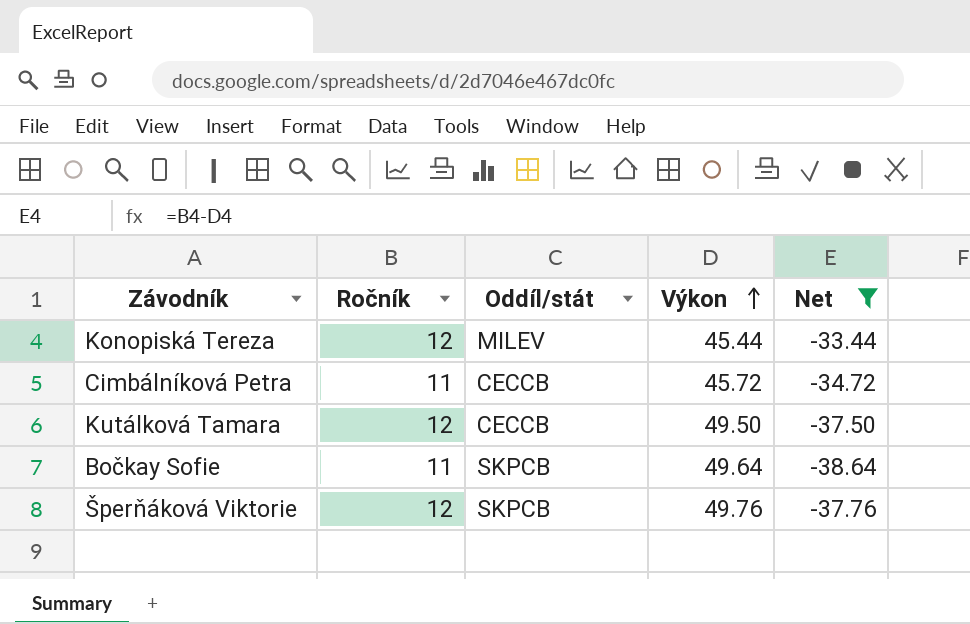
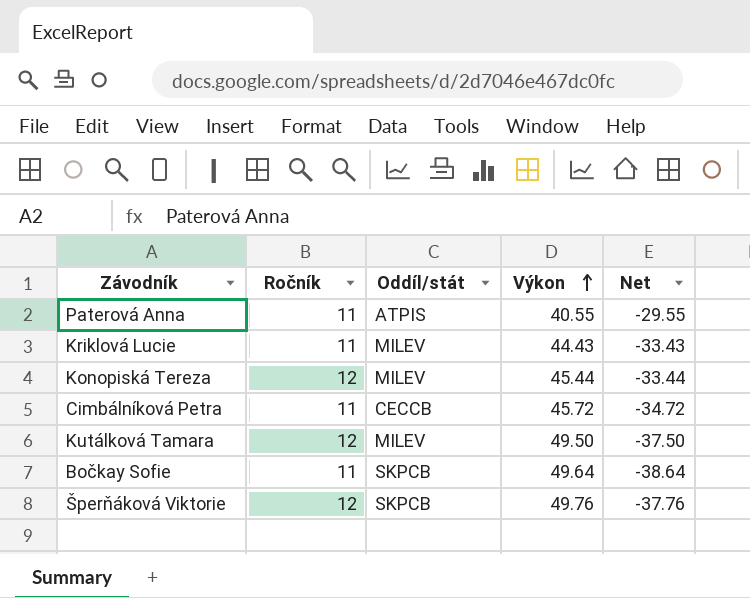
filter: Net <= -33.44 -> none
Kutálková Tamara | Oddíl/stát: CECCB -> MILEV

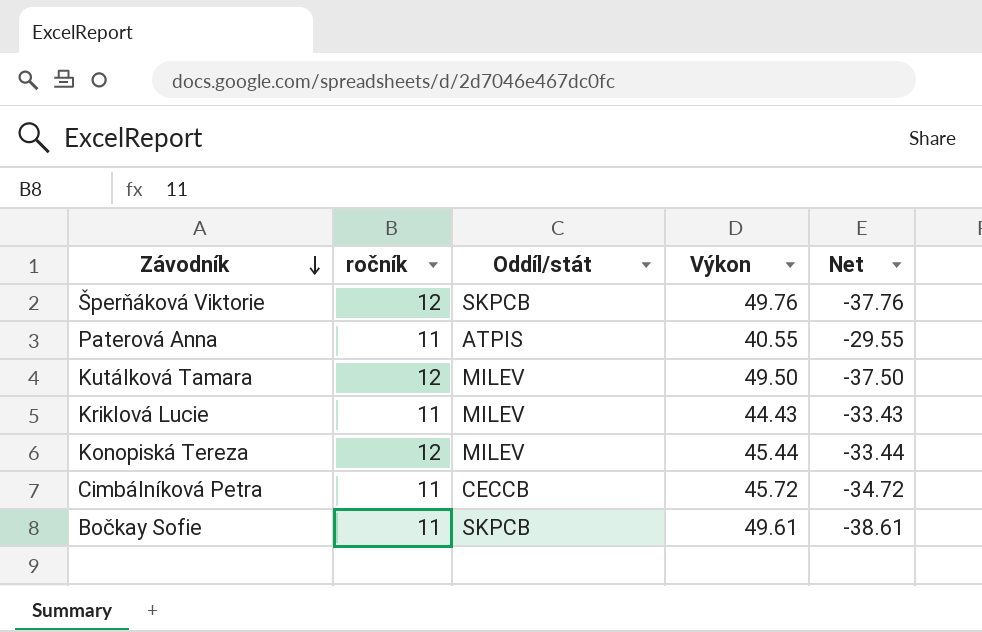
row order: Výkon ascending -> Závodník descending
column name: Ročník -> ročník
Bočkay Sofie | Výkon: 49.64 -> 49.61
Bočkay Sofie | Net: -38.64 -> -38.61

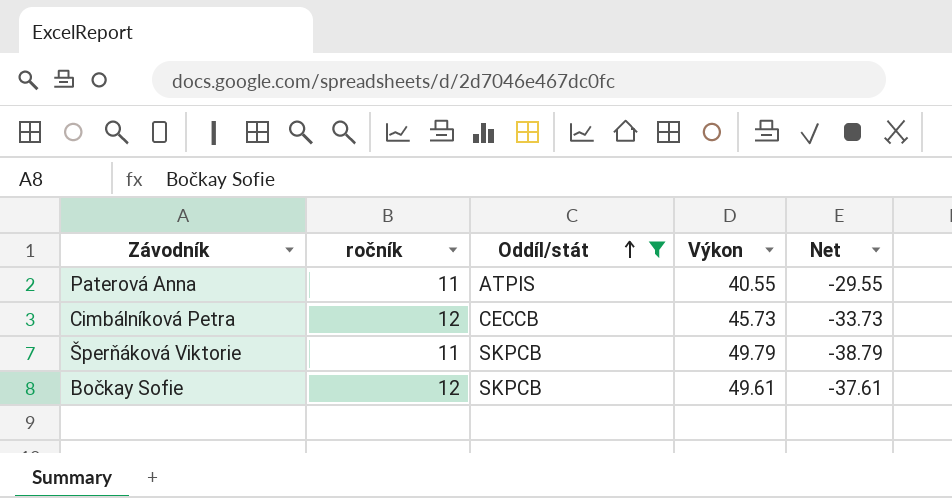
filter: none -> Oddíl/stát != MILEV
row order: Závodník descending -> Oddíl/stát ascending
Cimbálníková Petra | ročník: 11 -> 12
Cimbálníková Petra | Výkon: 45.72 -> 45.73
Cimbálníková Petra | Net: -34.72 -> -33.73
Šperňáková Viktorie | ročník: 12 -> 11
Šperňáková Viktorie | Výkon: 49.76 -> 49.79
Šperňáková Viktorie | Net: -37.76 -> -38.79
Bočkay Sofie | ročník: 11 -> 12
Bočkay Sofie | Net: -38.61 -> -37.61

